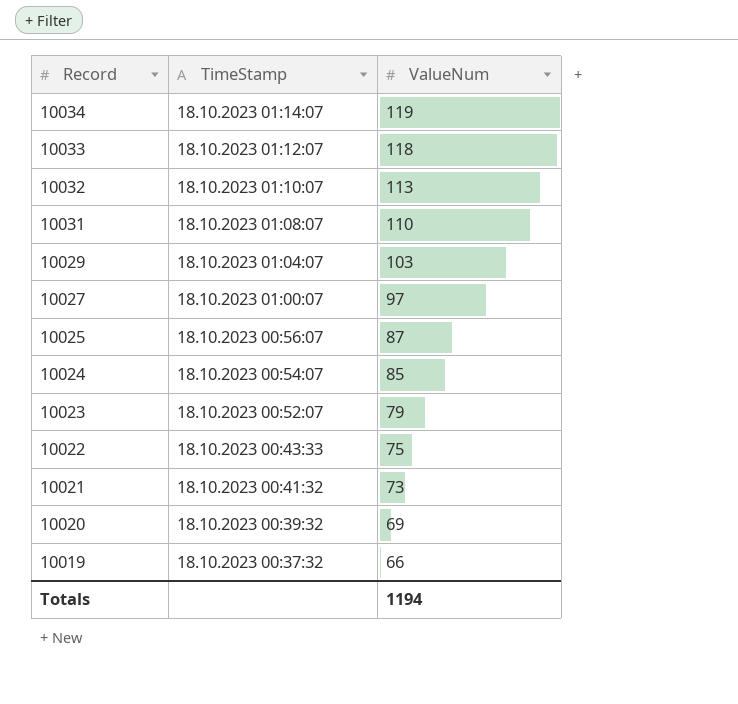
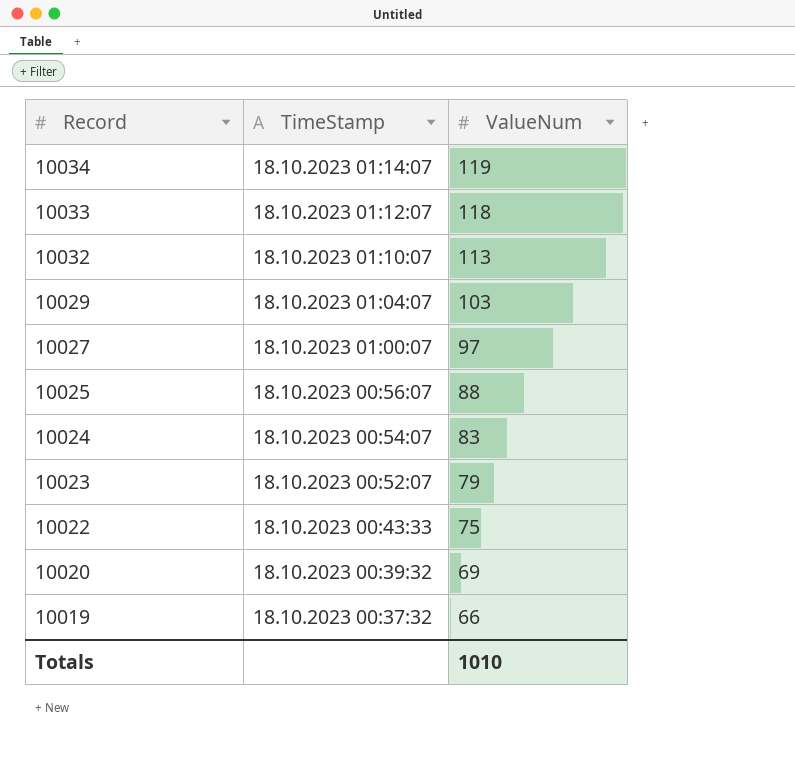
row 10031: 18.10.2023 01:08:07 | 110 -> none
row 10021: 18.10.2023 00:41:32 | 73 -> none
10025 | ValueNum: 87 -> 88
10024 | ValueNum: 85 -> 83
Totals | ValueNum: 1194 -> 1010

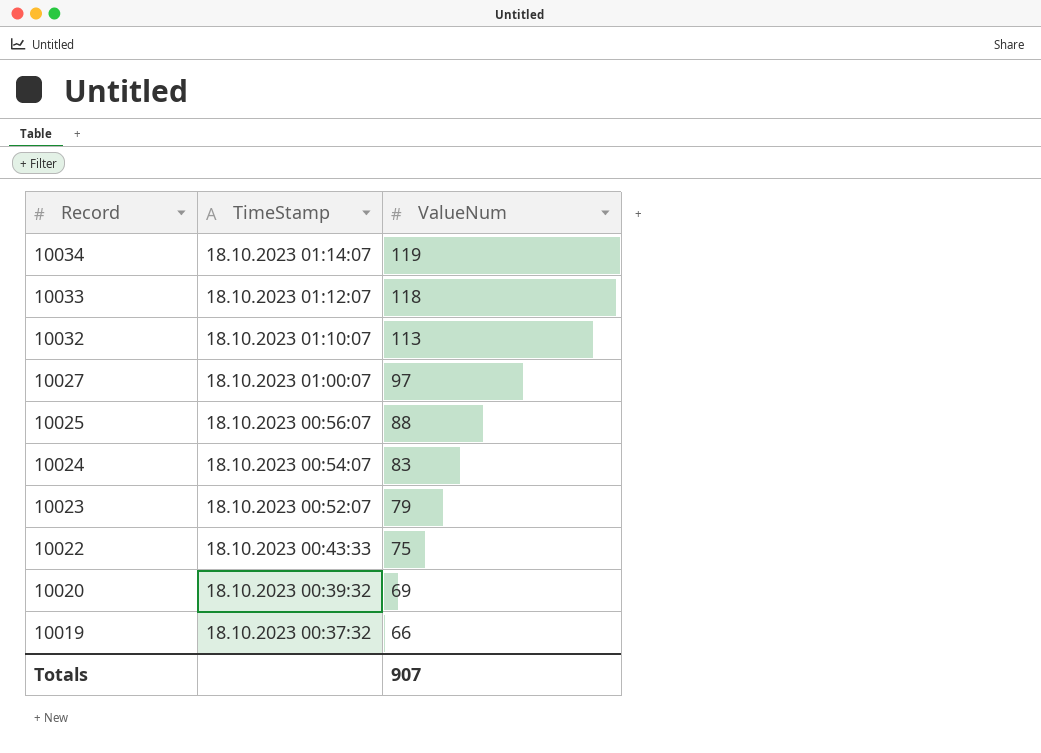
row 10029: 18.10.2023 01:04:07 | 103 -> none
Totals | ValueNum: 1010 -> 907

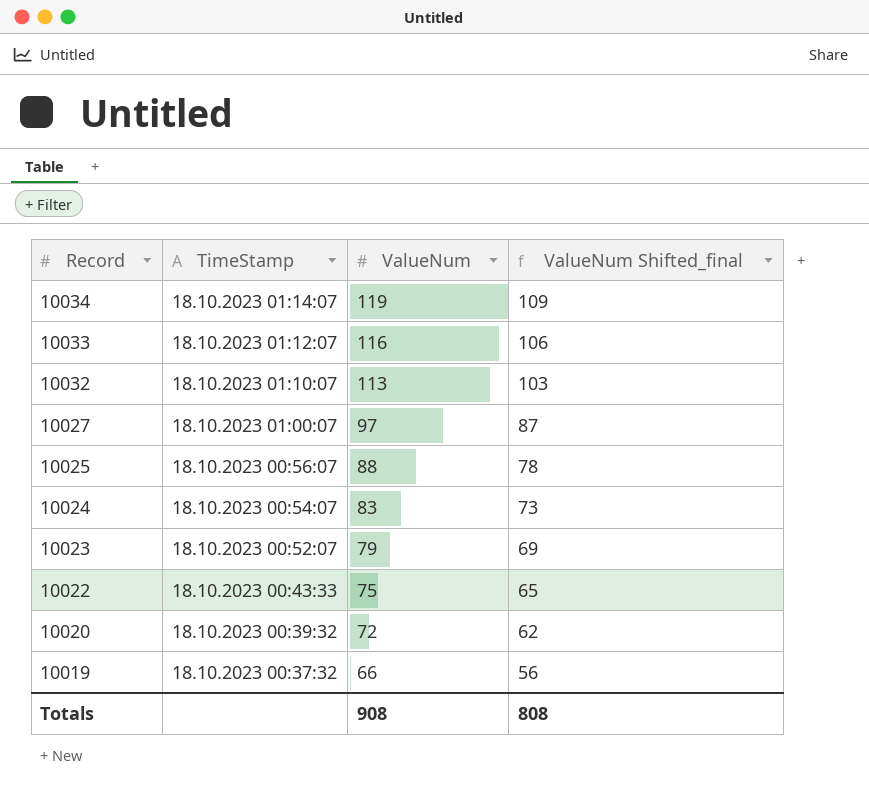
column ValueNum Shifted_final | formula: none -> [ValueNum] - 10
10033 | ValueNum: 118 -> 116
10020 | ValueNum: 69 -> 72
Totals | ValueNum: 907 -> 908

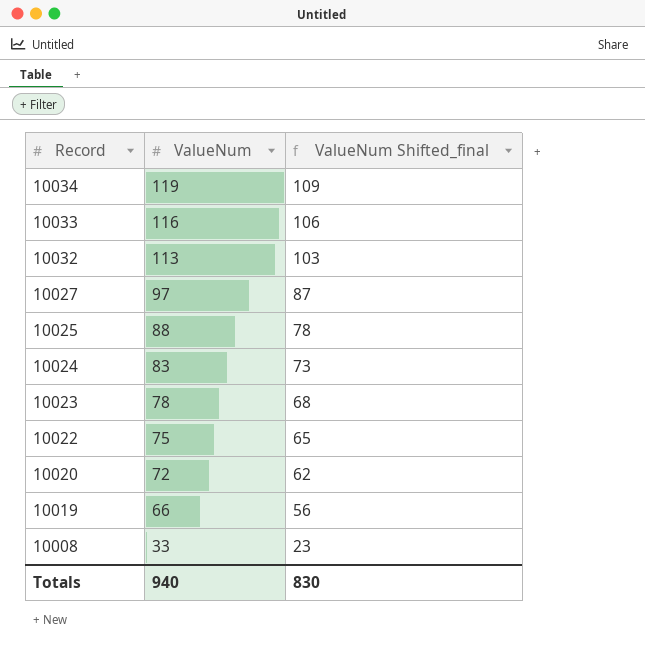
column TimeStamp | position: 2 -> none
10023 | ValueNum: 79 -> 78
10023 | ValueNum Shifted_final: 69 -> 68
row 10008: none -> 33 | 23
Totals | ValueNum: 908 -> 940
Totals | ValueNum Shifted_final: 808 -> 830

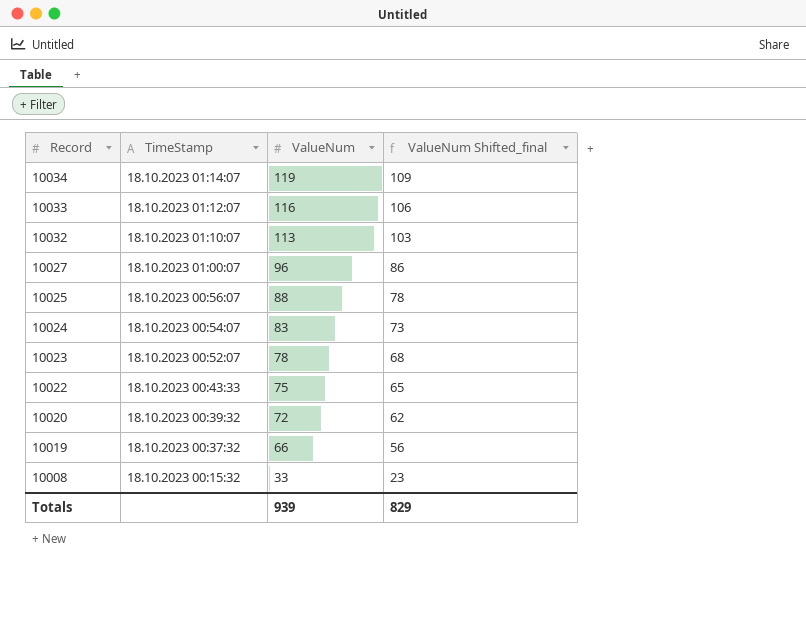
column TimeStamp | position: none -> 2
10027 | ValueNum: 97 -> 96
10027 | ValueNum Shifted_final: 87 -> 86
Totals | ValueNum: 940 -> 939
Totals | ValueNum Shifted_final: 830 -> 829

